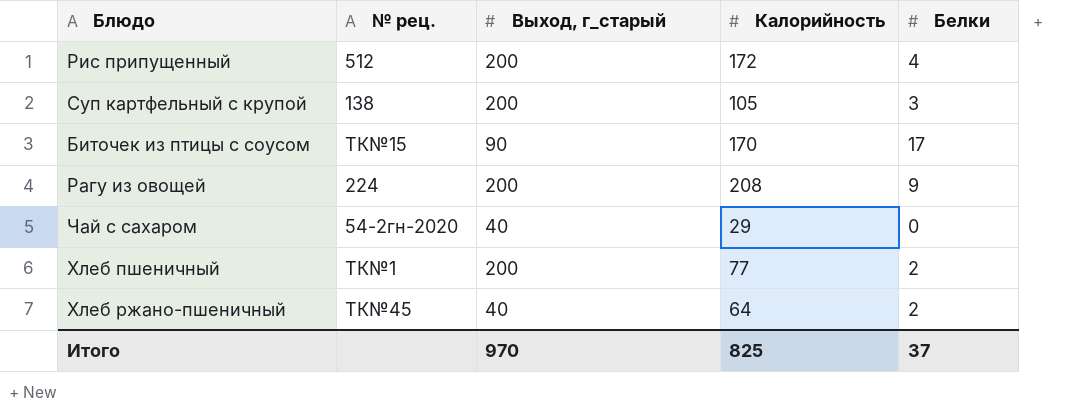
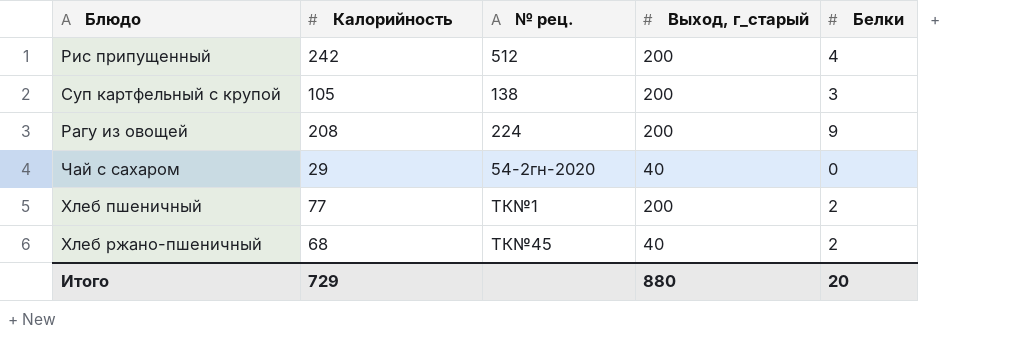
column Калорийность | position: 4 -> 2
row Биточек из птицы с соусом: ТК№15 | 90 | 170 | 17 -> none
Рис припущенный | Калорийность: 172 -> 242
Хлеб ржано-пшеничный | Калорийность: 64 -> 68
Итого | Калорийность: 825 -> 729
Итого | Выход, г_старый: 970 -> 880
Итого | Белки: 37 -> 20

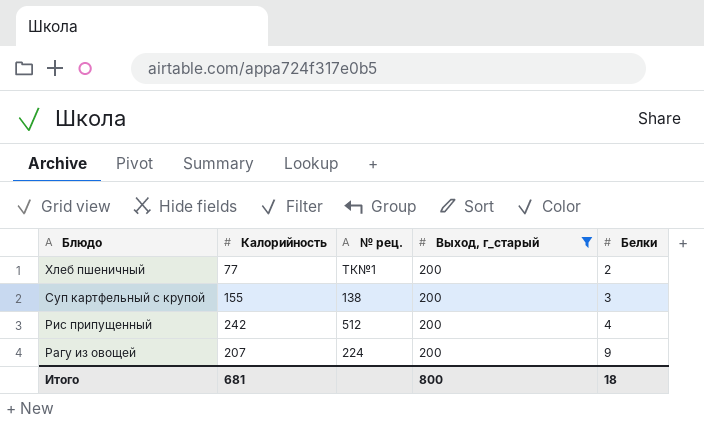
filter: none -> Выход, г_старый = 200
row order: none -> Блюдо descending
Суп картфельный с крупой | Калорийность: 105 -> 155
Рагу из овощей | Калорийность: 208 -> 207
Итого | Калорийность: 729 -> 681
Итого | Выход, г_старый: 880 -> 800
Итого | Белки: 20 -> 18

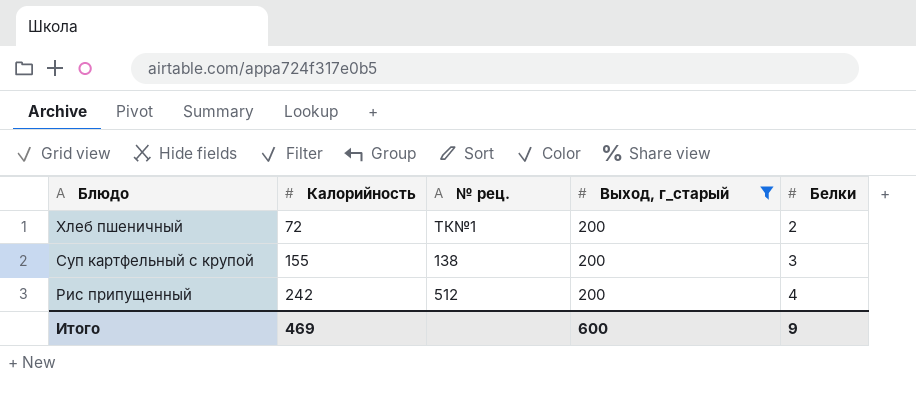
row Рагу из овощей: 207 | 224 | 200 | 9 -> none
Хлеб пшеничный | Калорийность: 77 -> 72
Итого | Калорийность: 681 -> 469
Итого | Выход, г_старый: 800 -> 600
Итого | Белки: 18 -> 9

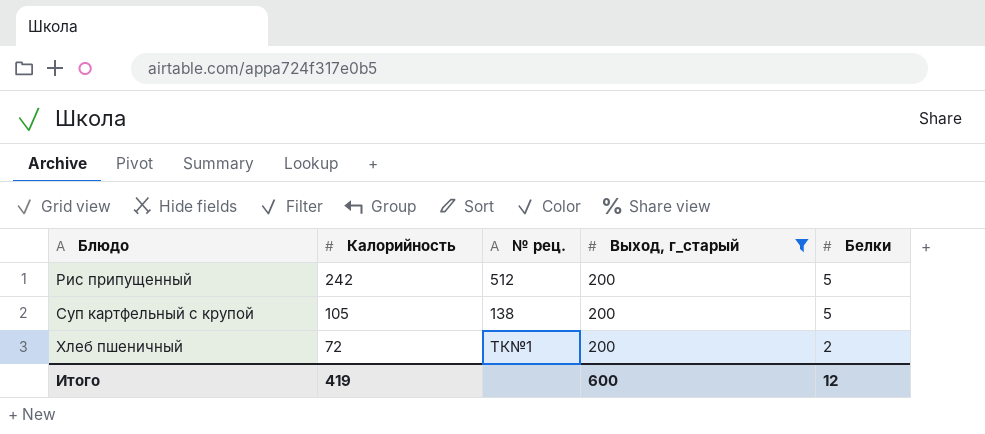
row order: Блюдо descending -> Блюдо ascending
Рис припущенный | Белки: 4 -> 5
Суп картфельный с крупой | Калорийность: 155 -> 105
Суп картфельный с крупой | Белки: 3 -> 5
Итого | Калорийность: 469 -> 419
Итого | Белки: 9 -> 12

